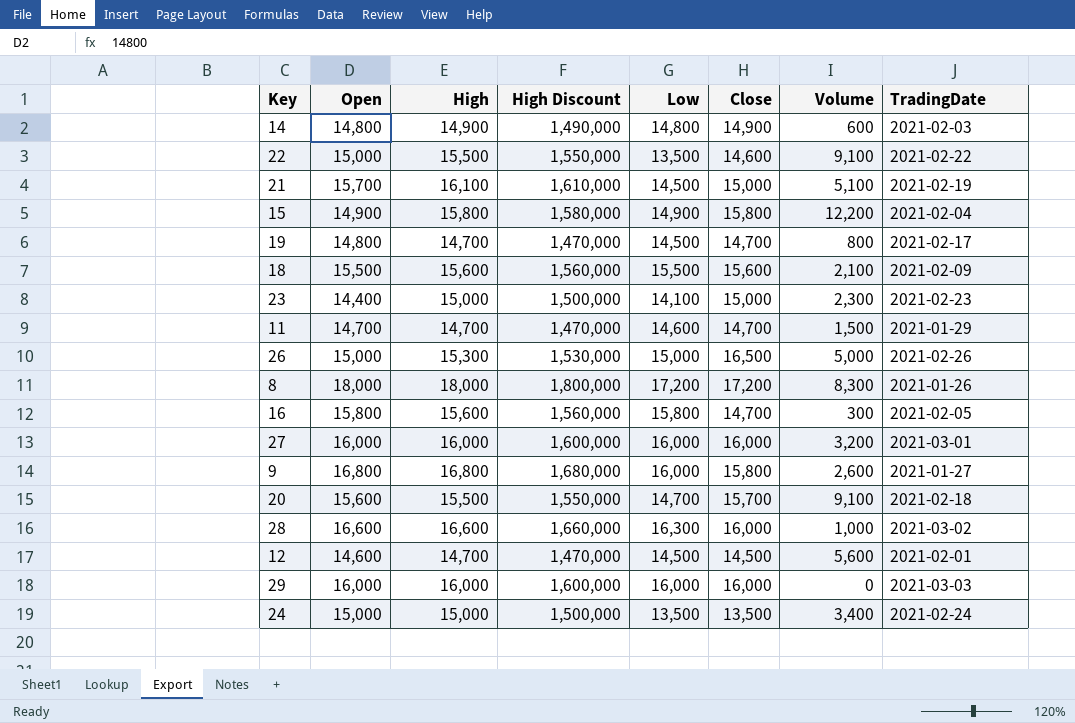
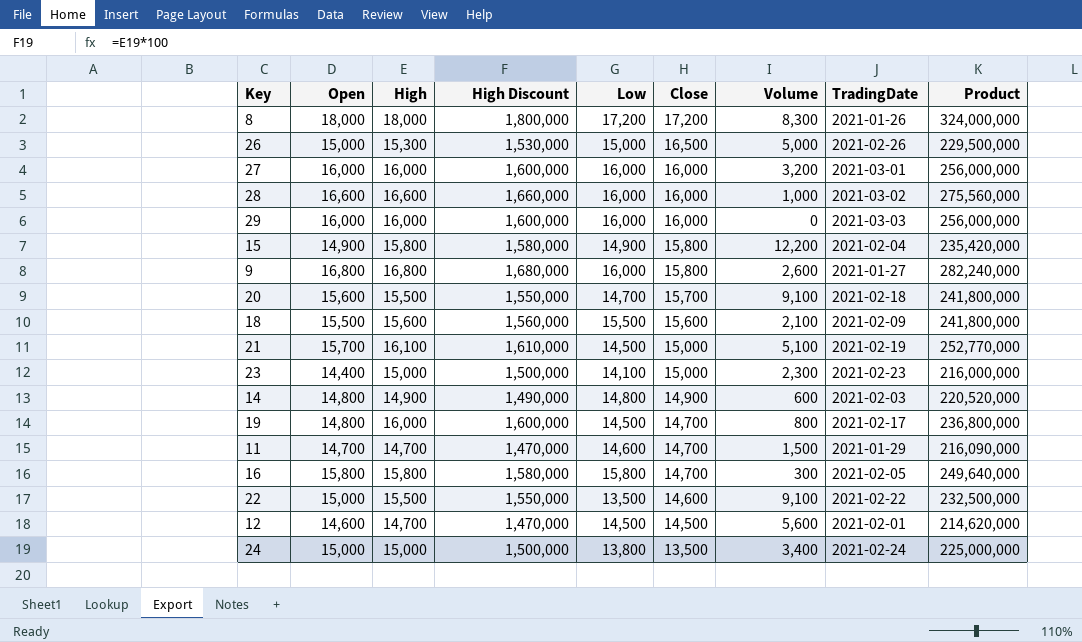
row order: none -> Close descending
column Product | formula: none -> [Open] * [High]
28 | Low: 16,300 -> 16,000
19 | High: 14,700 -> 16,000
19 | High Discount: 1,470,000 -> 1,600,000
16 | High: 15,600 -> 15,800
16 | High Discount: 1,560,000 -> 1,580,000
24 | Low: 13,500 -> 13,800

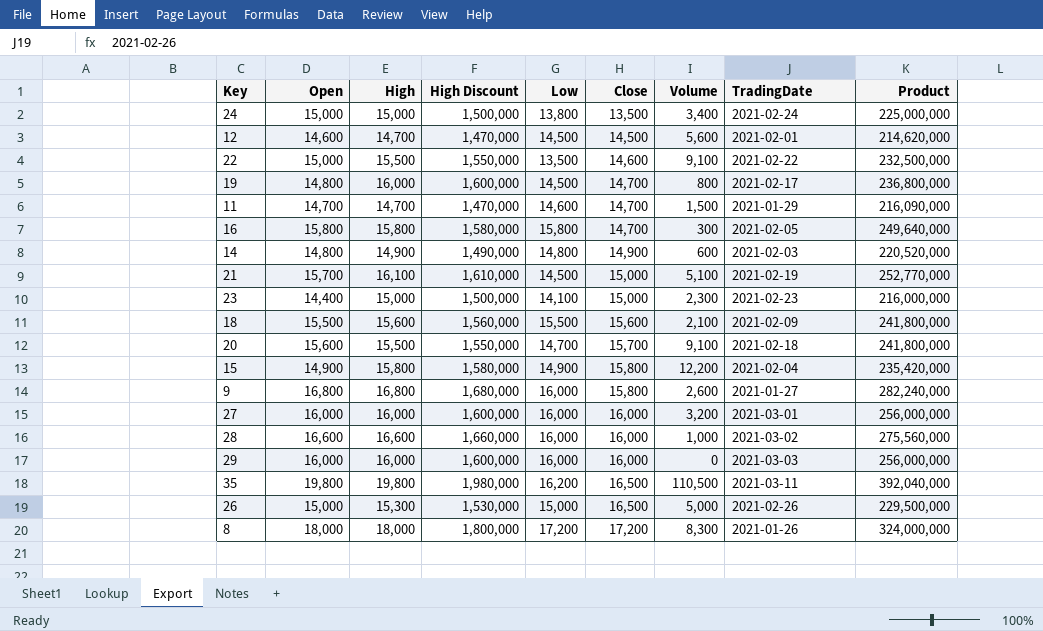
row order: Close descending -> Close ascending
row 35: none -> 19,800 | 19,800 | 1,980,000 | 16,200 | 16,500 | 110,500 | 2021-03-11 | 392,040,000

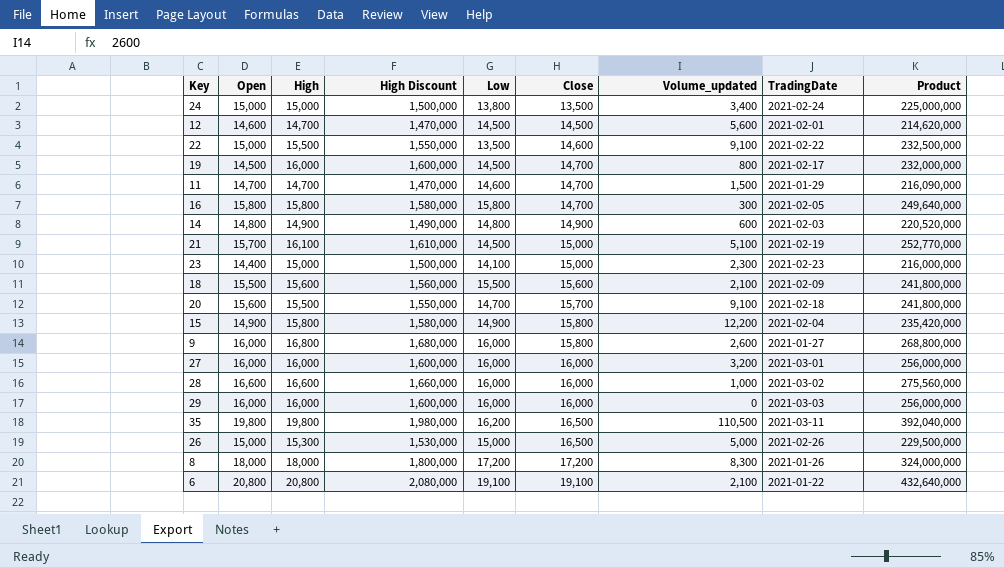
column name: Volume -> Volume_updated
19 | Open: 14,800 -> 14,500
19 | Product: 236,800,000 -> 232,000,000
9 | Open: 16,800 -> 16,000
9 | Product: 282,240,000 -> 268,800,000
row 6: none -> 20,800 | 20,800 | 2,080,000 | 19,100 | 19,100 | 2,100 | 2021-01-22 | 432,640,000

